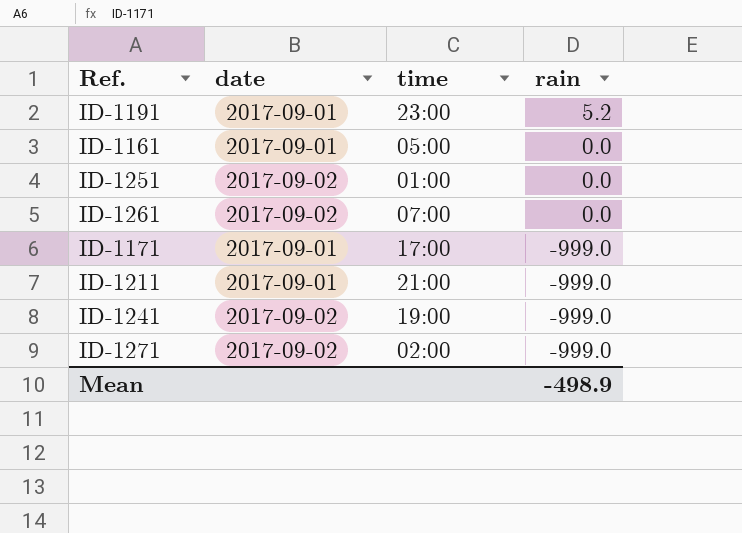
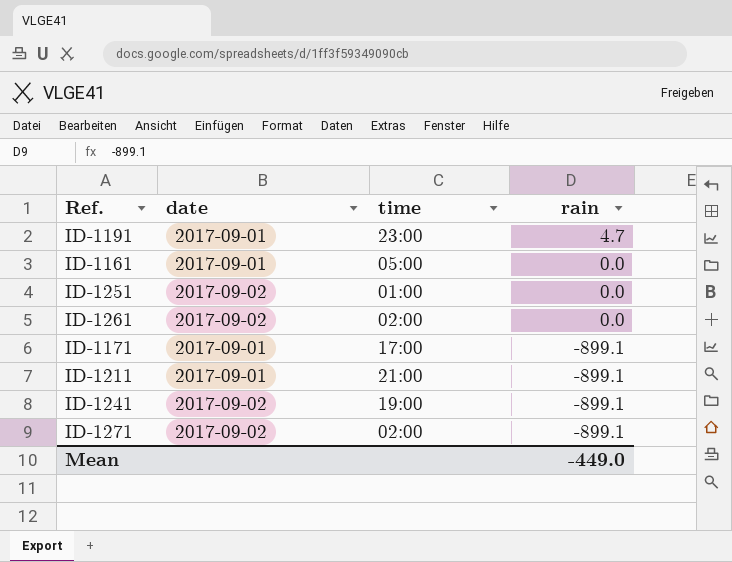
ID-1191 | rain: 5.2 -> 4.7
ID-1261 | time: 07:00 -> 02:00
ID-1171 | rain: -999.0 -> -899.1
ID-1211 | rain: -999.0 -> -899.1
ID-1241 | rain: -999.0 -> -899.1
ID-1271 | rain: -999.0 -> -899.1
Mean | rain: -498.9 -> -449.0

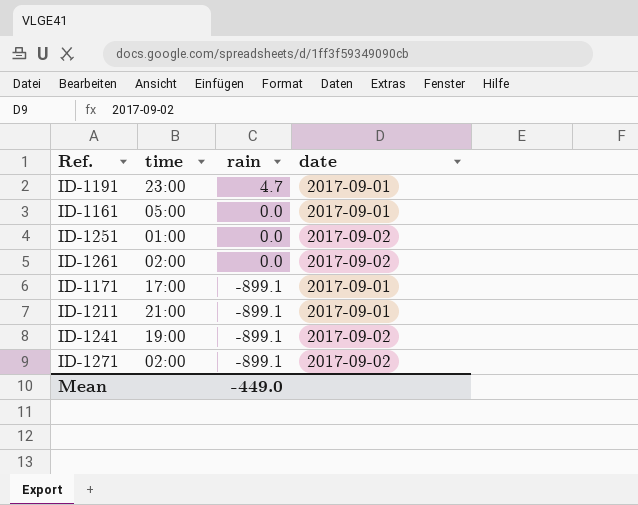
column date | position: 2 -> 4

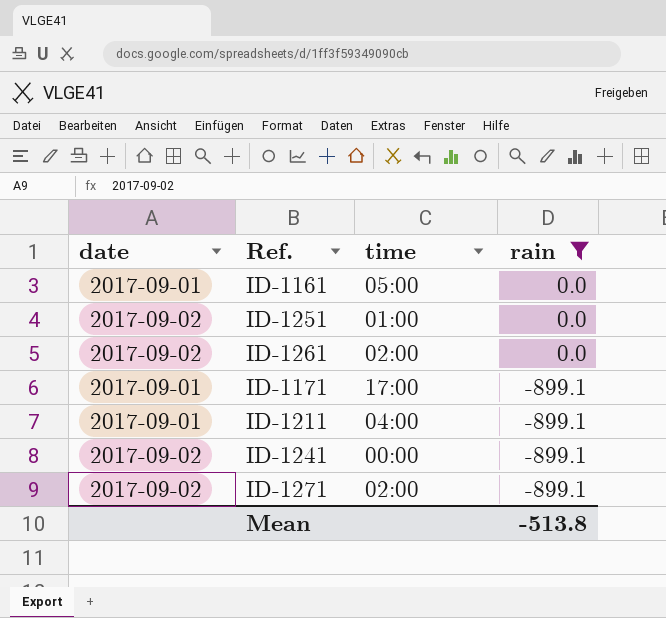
filter: none -> rain != 4.7
column date | position: 4 -> 1
ID-1211 | time: 21:00 -> 04:00
ID-1241 | time: 19:00 -> 00:00
Mean | rain: -449.0 -> -513.8

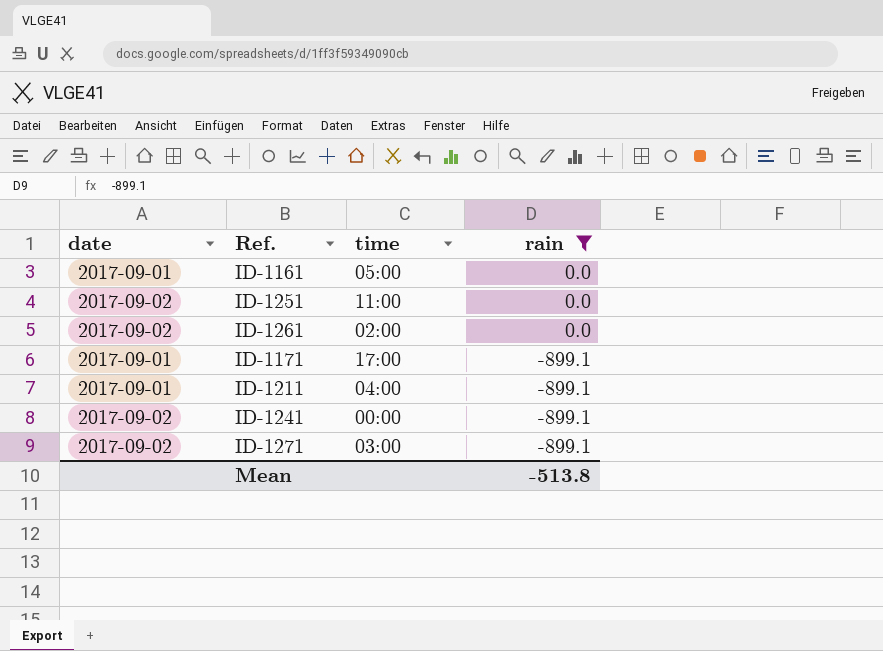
ID-1251 | time: 01:00 -> 11:00
ID-1271 | time: 02:00 -> 03:00

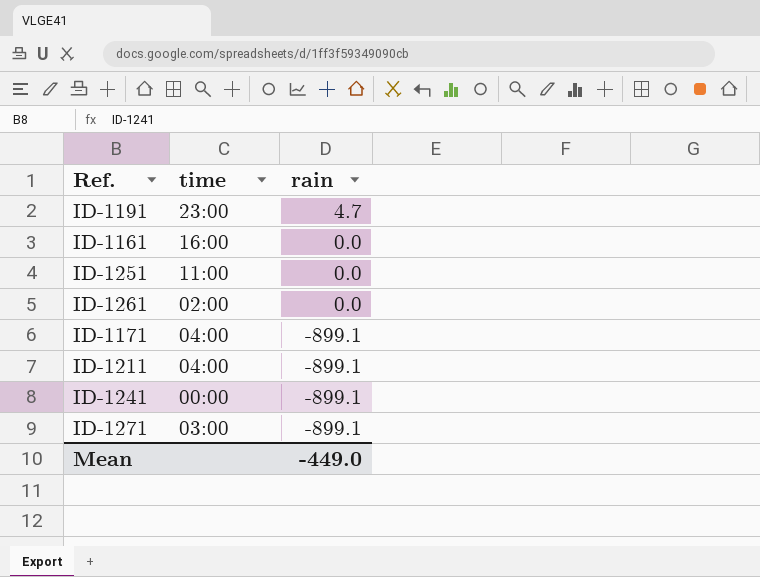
filter: rain != 4.7 -> none
column date | position: 1 -> none
ID-1161 | time: 05:00 -> 16:00
ID-1171 | time: 17:00 -> 04:00
Mean | rain: -513.8 -> -449.0

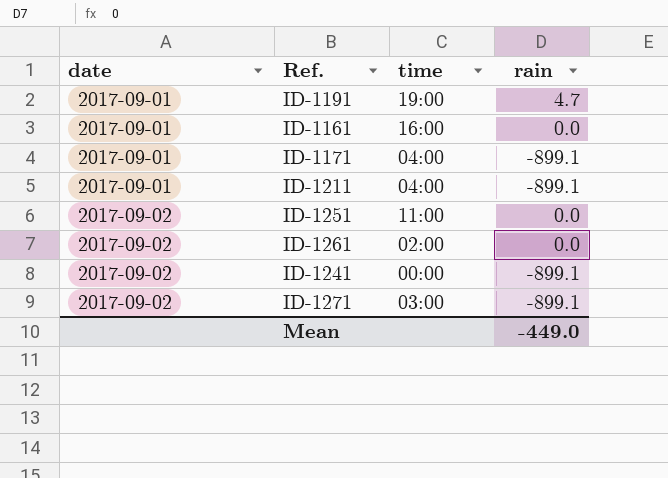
row order: rain descending -> date ascending
column date | position: none -> 1
ID-1191 | time: 23:00 -> 19:00

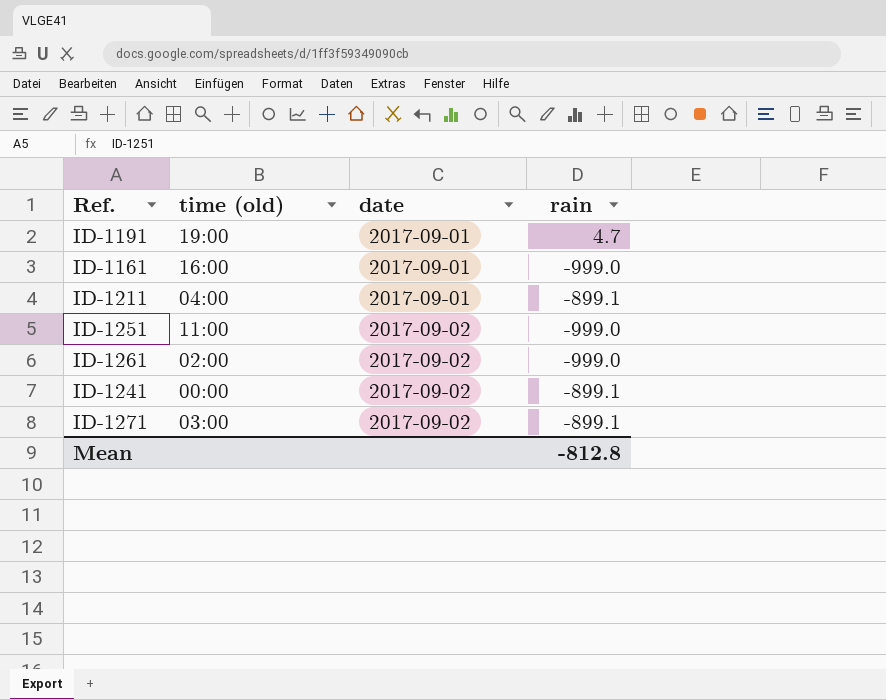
column name: time -> time (old)
column date | position: 1 -> 3
row ID-1171: 2017-09-01 | 04:00 | -899.1 -> none
ID-1161 | rain: 0.0 -> -999.0
ID-1251 | rain: 0.0 -> -999.0
ID-1261 | rain: 0.0 -> -999.0
Mean | rain: -449.0 -> -812.8

